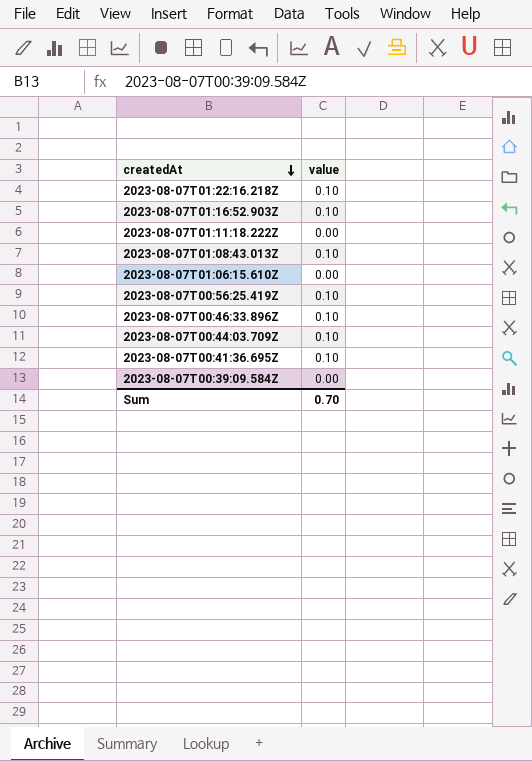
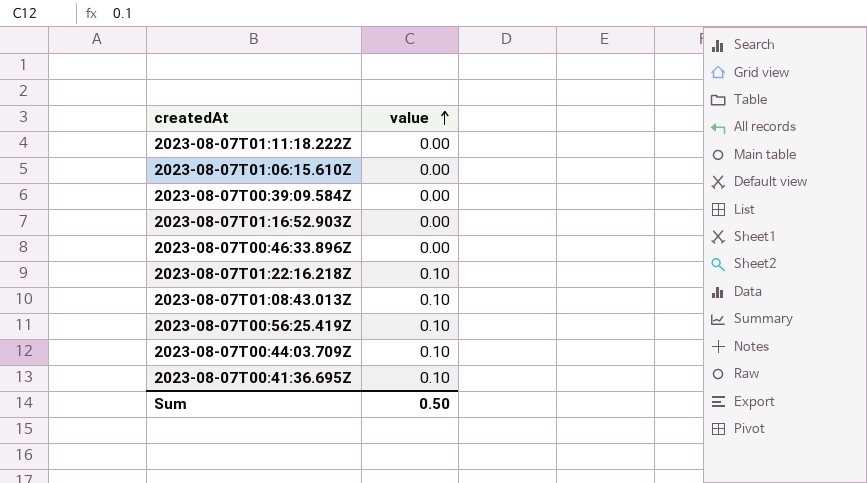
row order: createdAt descending -> value ascending
2023-08-07T01:16:52.903Z | value: 0.10 -> 0.00
2023-08-07T00:46:33.896Z | value: 0.10 -> 0.00
Sum | value: 0.70 -> 0.50

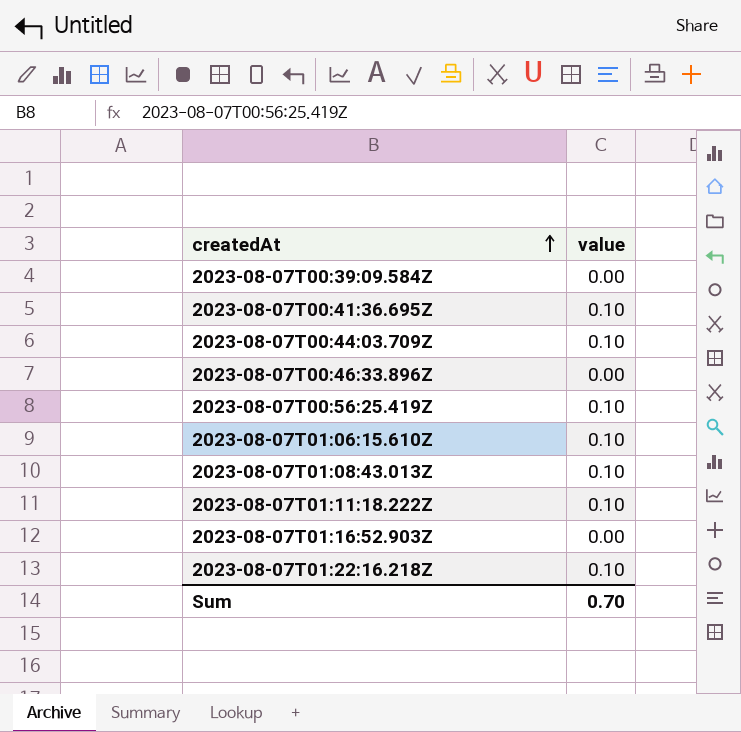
row order: value ascending -> createdAt ascending
2023-08-07T01:06:15.610Z | value: 0.00 -> 0.10
2023-08-07T01:11:18.222Z | value: 0.00 -> 0.10
Sum | value: 0.50 -> 0.70

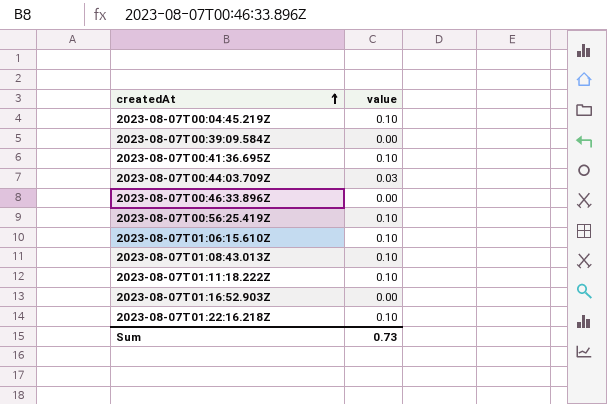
row 2023-08-07T00:04:45.219Z: none -> 0.10
2023-08-07T00:44:03.709Z | value: 0.10 -> 0.03
Sum | value: 0.70 -> 0.73

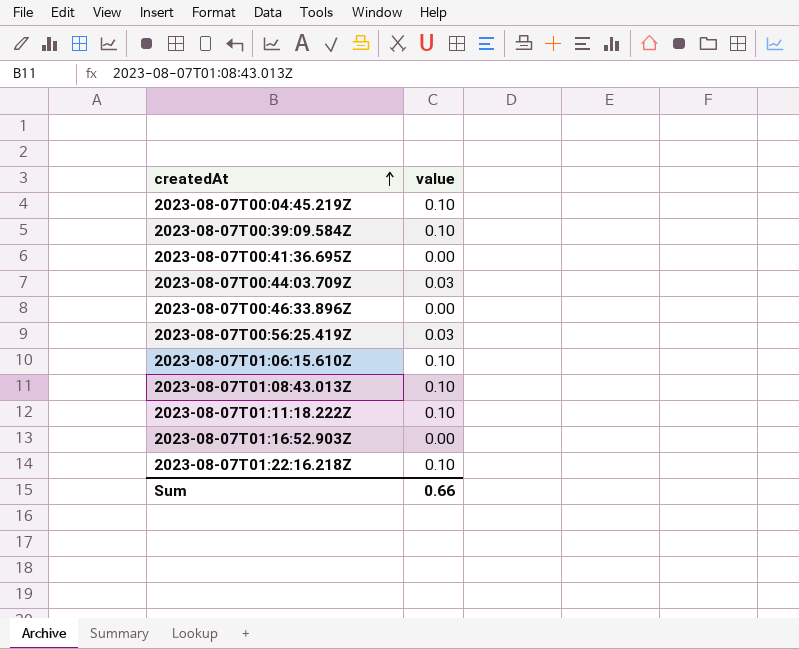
2023-08-07T00:39:09.584Z | value: 0.00 -> 0.10
2023-08-07T00:41:36.695Z | value: 0.10 -> 0.00
2023-08-07T00:56:25.419Z | value: 0.10 -> 0.03
Sum | value: 0.73 -> 0.66

